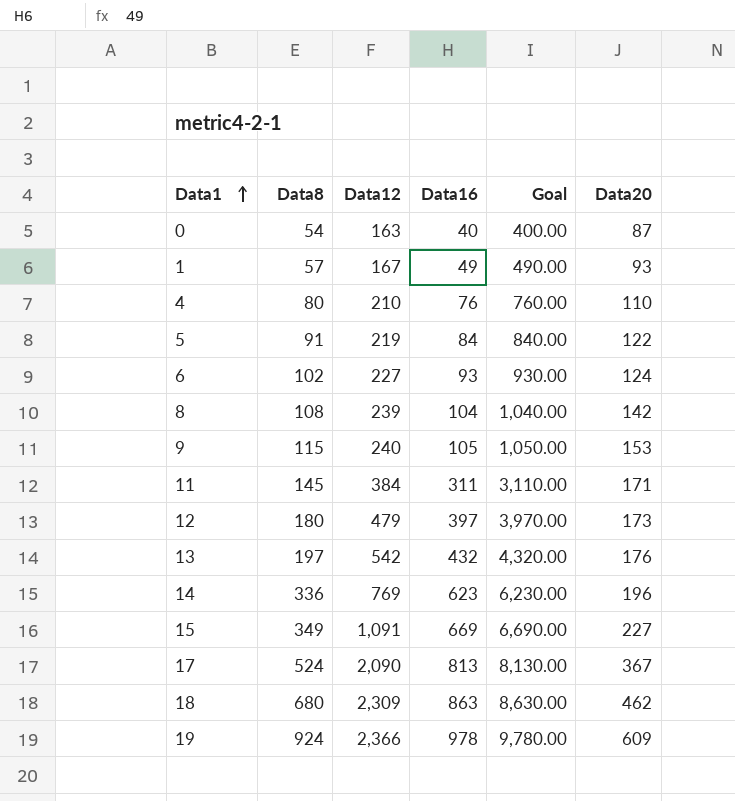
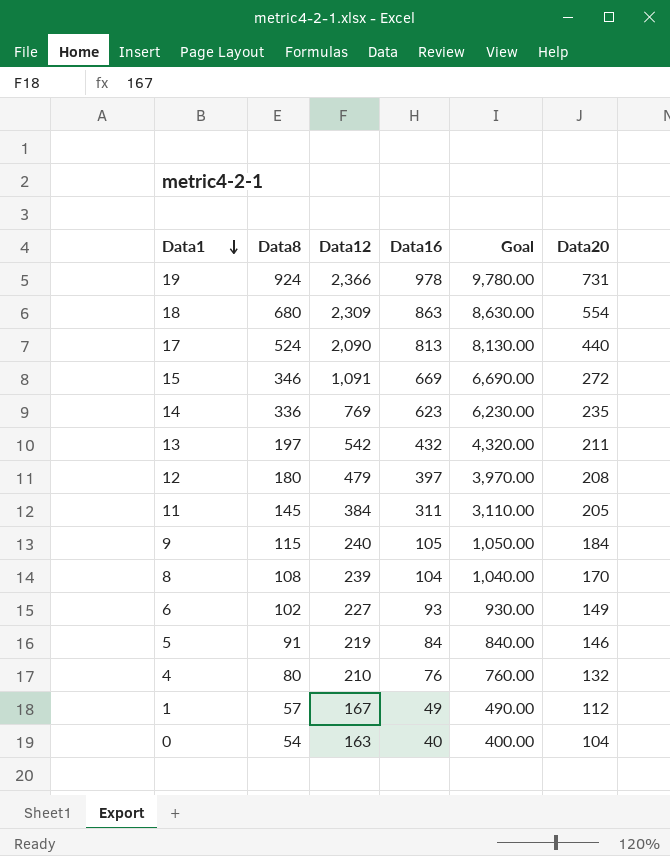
row order: Data1 ascending -> Data1 descending
19 | Data20: 609 -> 731
18 | Data20: 462 -> 554
17 | Data20: 367 -> 440
15 | Data8: 349 -> 346
15 | Data20: 227 -> 272
14 | Data20: 196 -> 235
13 | Data20: 176 -> 211
12 | Data20: 173 -> 208
11 | Data20: 171 -> 205
9 | Data20: 153 -> 184
8 | Data20: 142 -> 170
6 | Data20: 124 -> 149
5 | Data20: 122 -> 146
4 | Data20: 110 -> 132
1 | Data20: 93 -> 112
0 | Data20: 87 -> 104

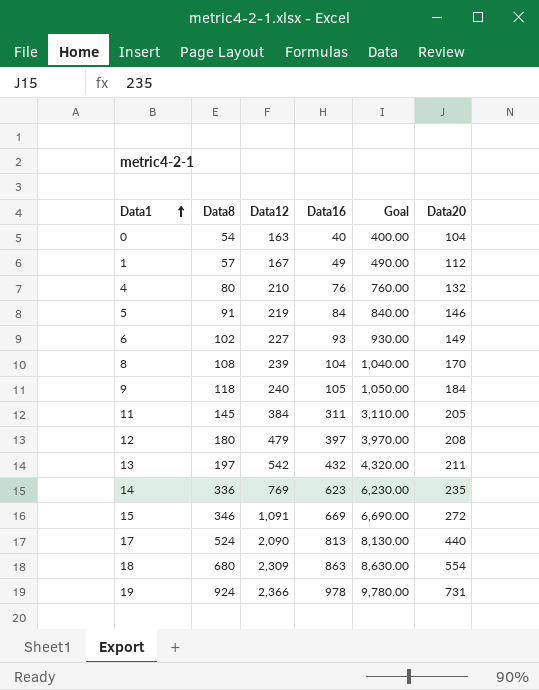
row order: Data1 descending -> Data1 ascending
9 | Data8: 115 -> 118

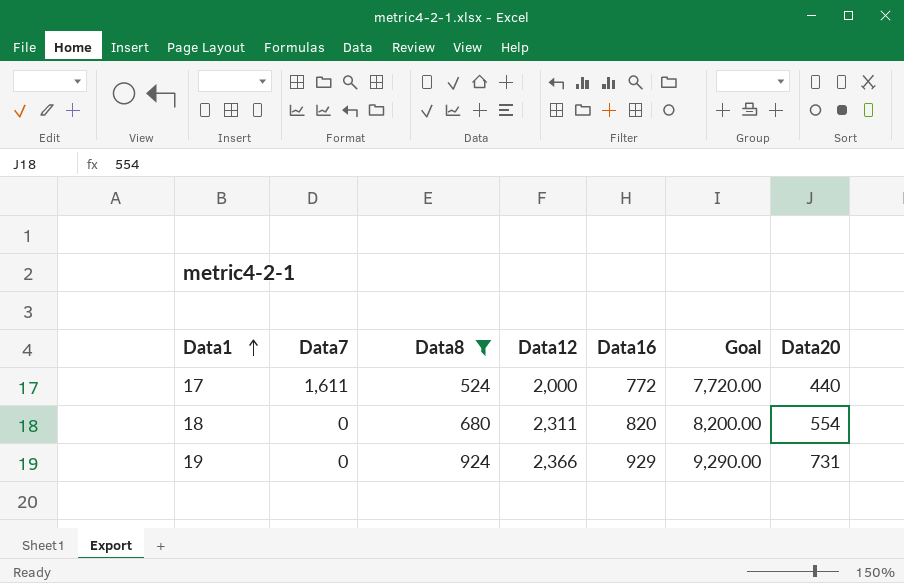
filter: none -> Data8 >= 524
column Data7 | position: none -> 2
17 | Data12: 2,090 -> 2,000
17 | Data16: 813 -> 772
17 | Goal: 8,130.00 -> 7,720.00
18 | Data12: 2,309 -> 2,311
18 | Data16: 863 -> 820
18 | Goal: 8,630.00 -> 8,200.00
19 | Data16: 978 -> 929
19 | Goal: 9,780.00 -> 9,290.00

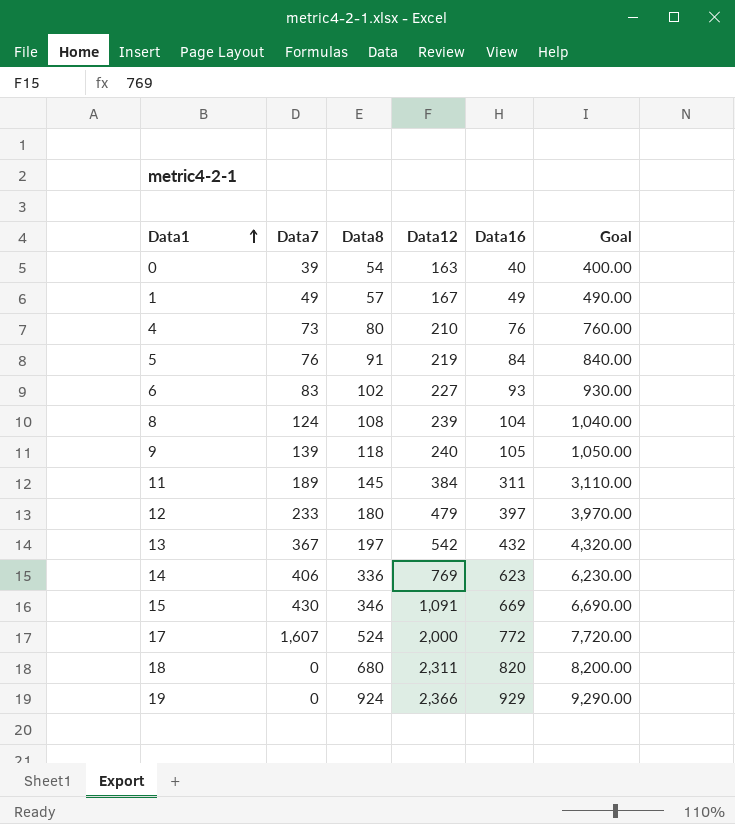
filter: Data8 >= 524 -> none
column Data20 | position: 7 -> none
17 | Data7: 1,611 -> 1,607

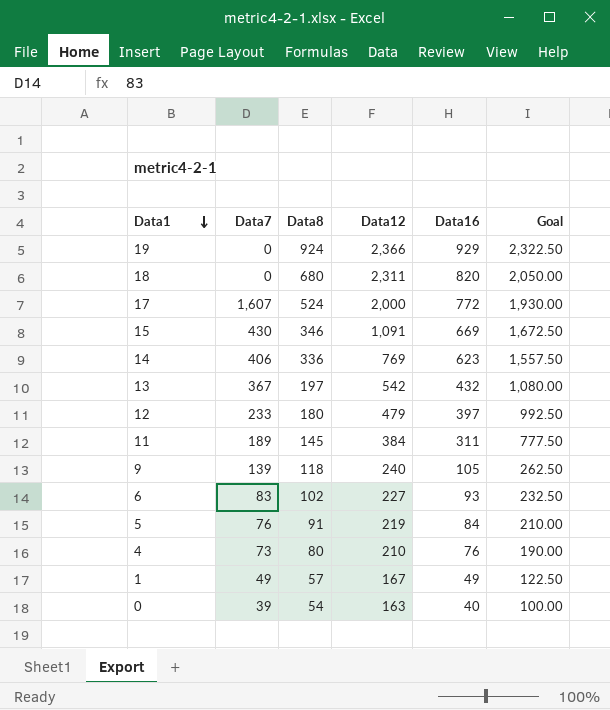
row order: Data1 ascending -> Data1 descending
column Goal | formula: [Data16] * 10 -> [Data16] * 2.5
row 8: 124 | 108 | 239 | 104 | 1,040.00 -> none

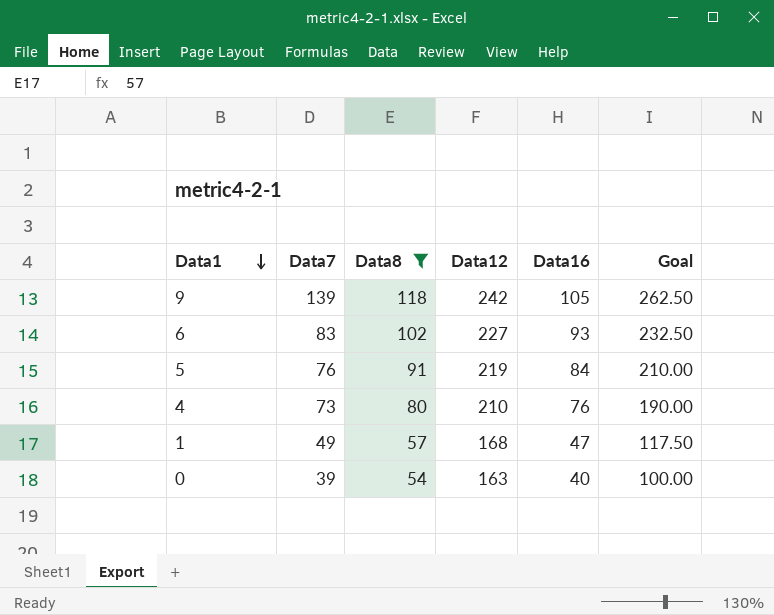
filter: none -> Data8 <= 118
9 | Data12: 240 -> 242
1 | Data12: 167 -> 168
1 | Data16: 49 -> 47
1 | Goal: 122.50 -> 117.50

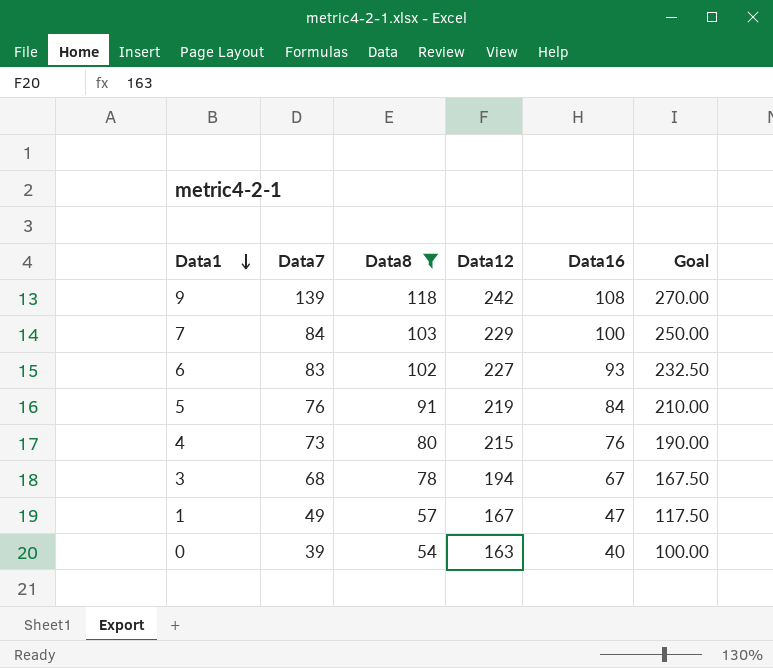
9 | Data16: 105 -> 108
9 | Goal: 262.50 -> 270.00
row 7: none -> 84 | 103 | 229 | 100 | 250.00
4 | Data12: 210 -> 215
row 3: none -> 68 | 78 | 194 | 67 | 167.50
1 | Data12: 168 -> 167

